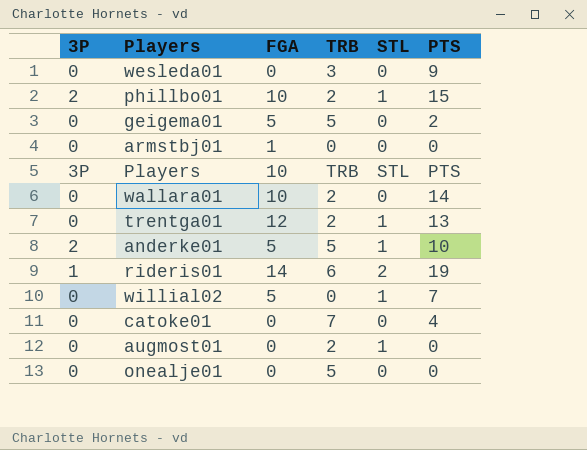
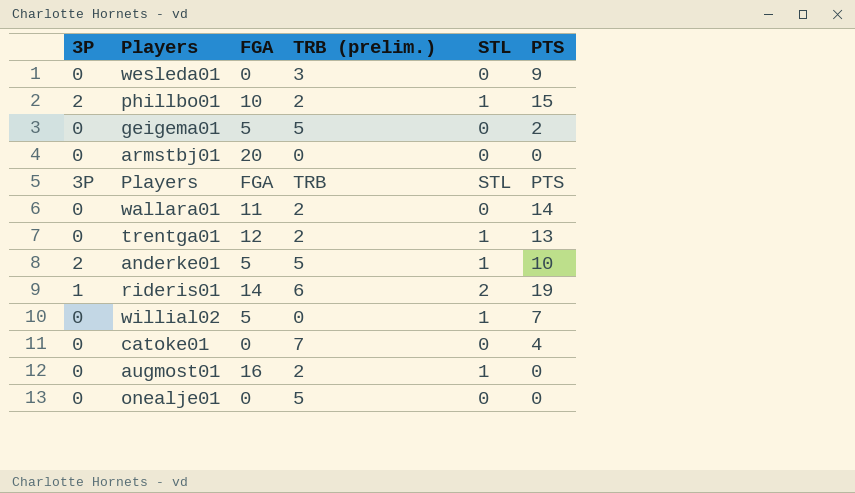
column name: TRB -> TRB (prelim.)
armstbj01 | FGA: 1 -> 20
Players | FGA: 10 -> FGA
wallara01 | FGA: 10 -> 11
augmost01 | FGA: 0 -> 16

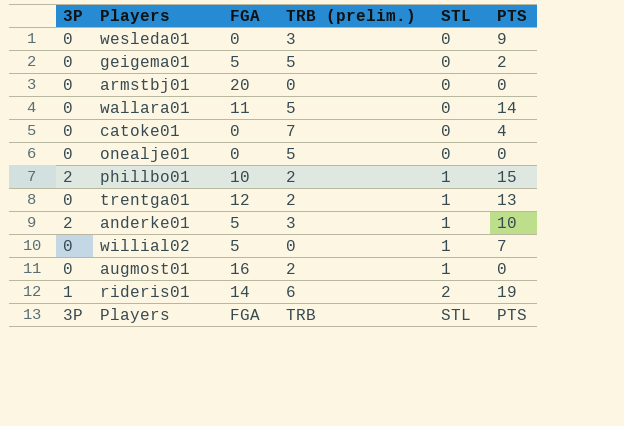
row order: none -> STL ascending
wallara01 | TRB (prelim.): 2 -> 5
anderke01 | TRB (prelim.): 5 -> 3

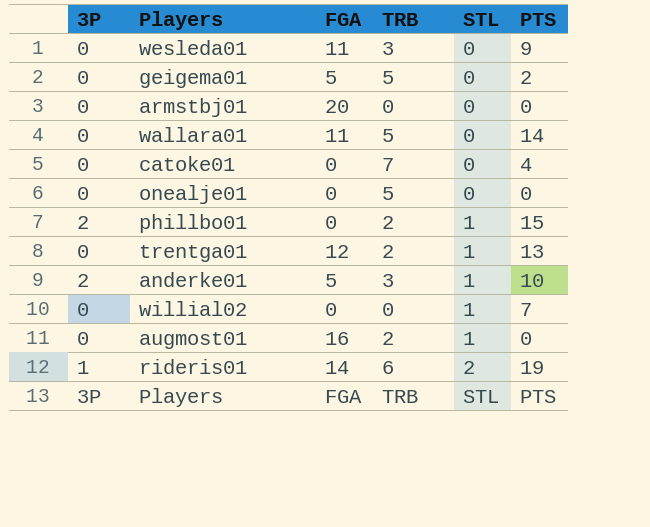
column name: TRB (prelim.) -> TRB
wesleda01 | FGA: 0 -> 11
phillbo01 | FGA: 10 -> 0
willial02 | FGA: 5 -> 0

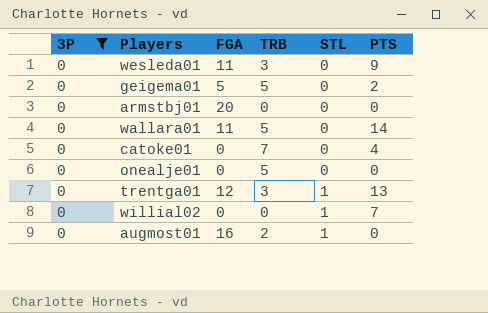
filter: none -> 3P = 0
trentga01 | TRB: 2 -> 3

